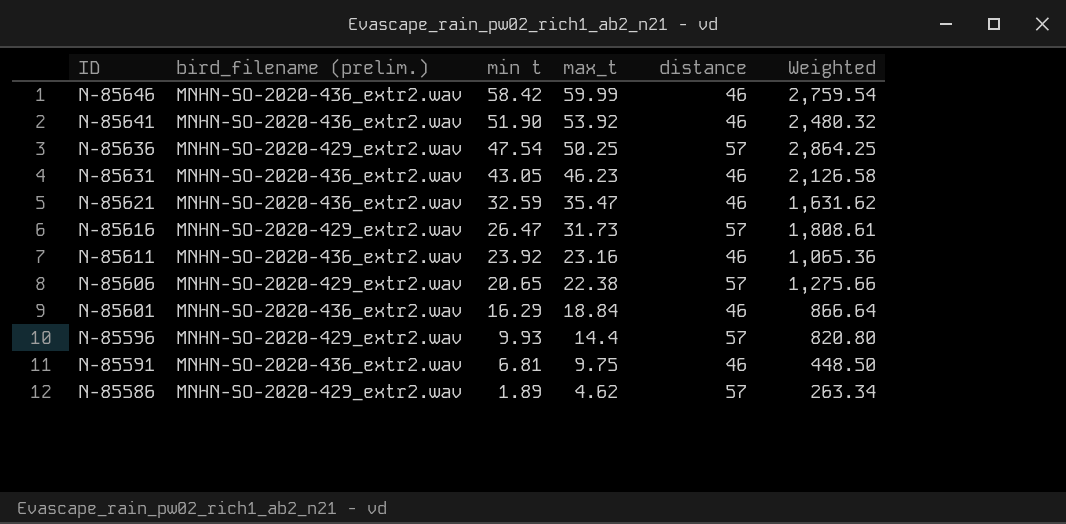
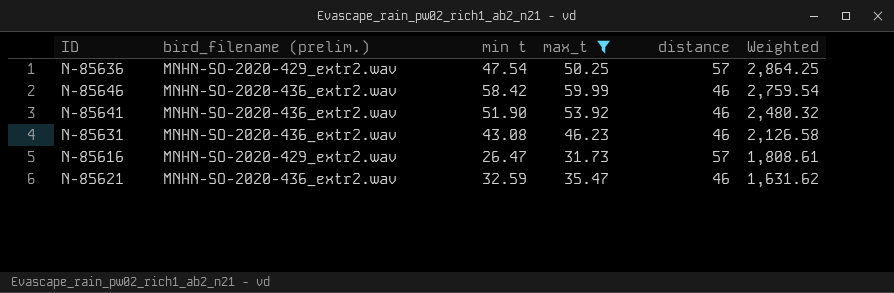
filter: none -> max_t >= 31.73
row order: ID descending -> Weighted descending
N-85631 | min t: 43.05 -> 43.08

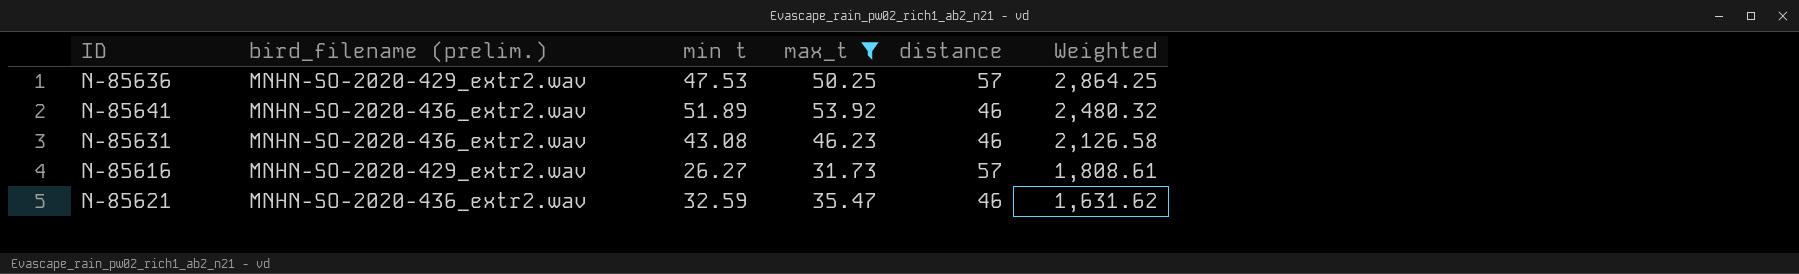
row N-85646: MNHN-SO-2020-436_extr2.wav | 58.42 | 59.99 | 46 | 2,759.54 -> none
N-85636 | min t: 47.54 -> 47.53
N-85641 | min t: 51.90 -> 51.89
N-85616 | min t: 26.47 -> 26.27

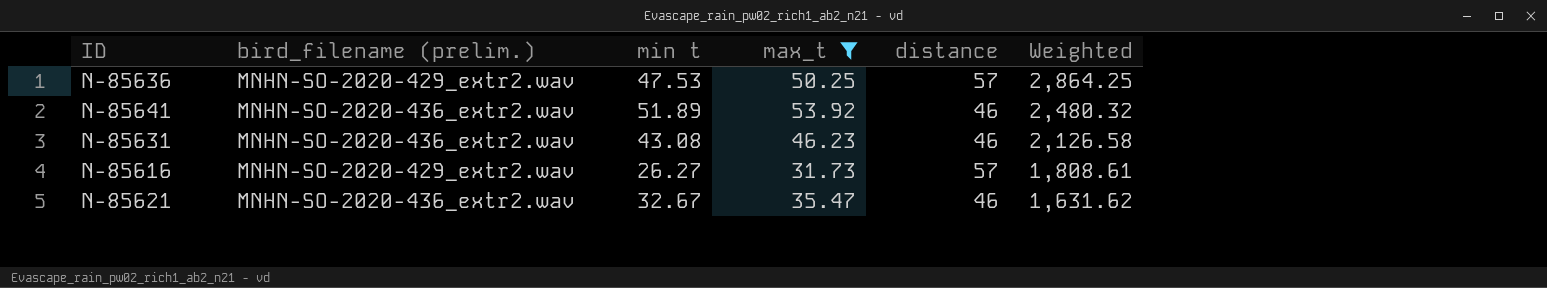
N-85621 | min t: 32.59 -> 32.67

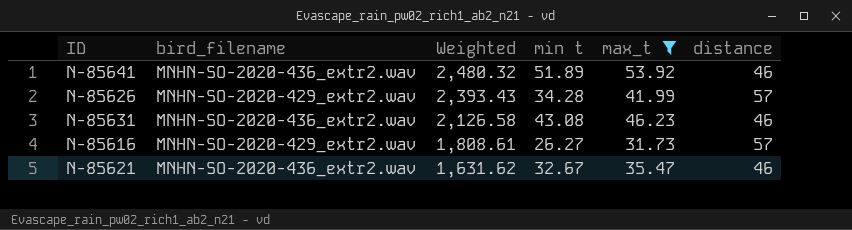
column name: bird_filename (prelim.) -> bird_filename
column Weighted | position: 6 -> 3
row N-85636: MNHN-SO-2020-429_extr2.wav | 47.53 | 50.25 | 57 | 2,864.25 -> none
row N-85626: none -> MNHN-SO-2020-429_extr2.wav | 2,393.43 | 34.28 | 41.99 | 57

